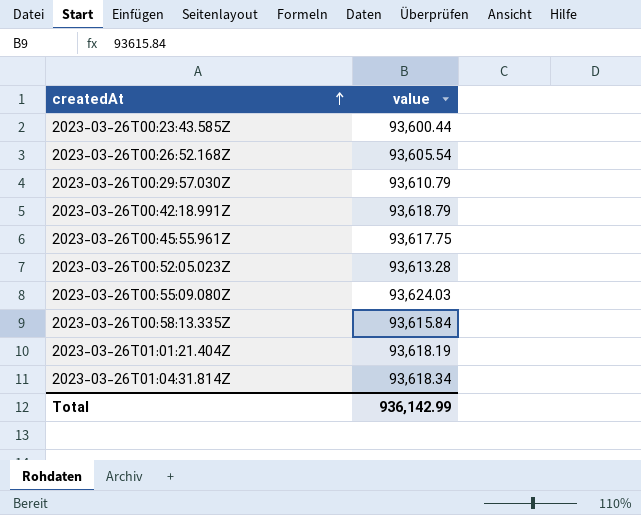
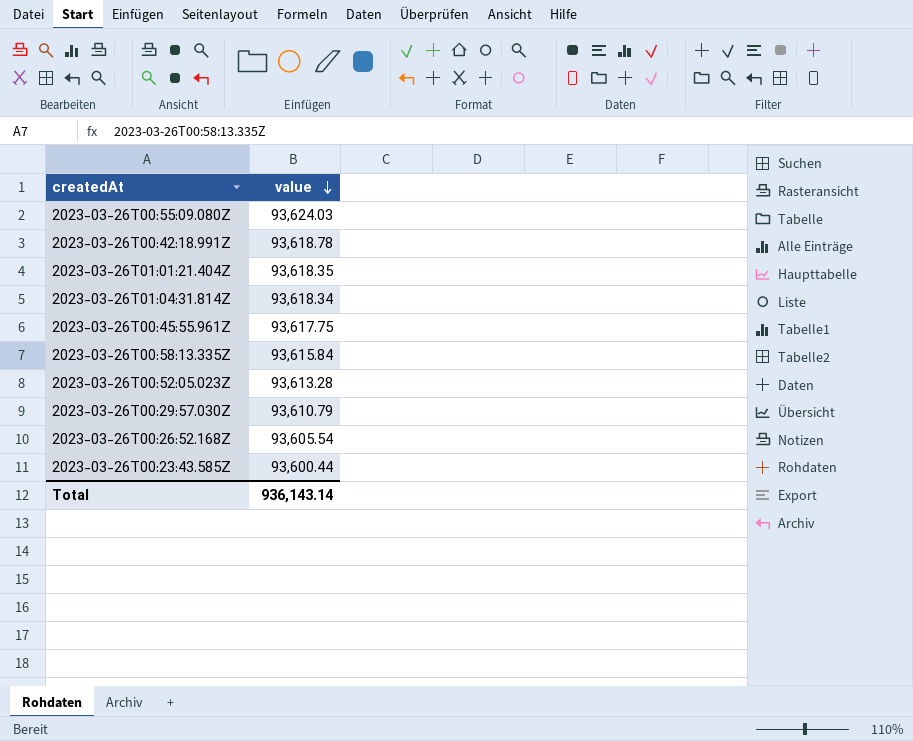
row order: createdAt ascending -> value descending
2023-03-26T00:42:18.991Z | value: 93,618.79 -> 93,618.78
2023-03-26T01:01:21.404Z | value: 93,618.19 -> 93,618.35
Total | value: 936,142.99 -> 936,143.14

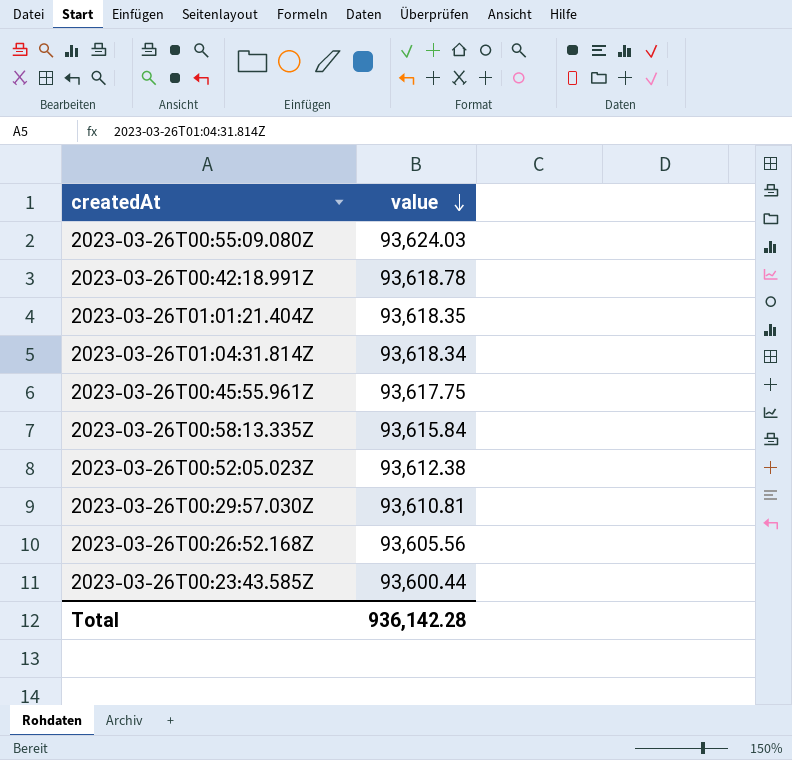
2023-03-26T00:52:05.023Z | value: 93,613.28 -> 93,612.38
2023-03-26T00:29:57.030Z | value: 93,610.79 -> 93,610.81
2023-03-26T00:26:52.168Z | value: 93,605.54 -> 93,605.56
Total | value: 936,143.14 -> 936,142.28

